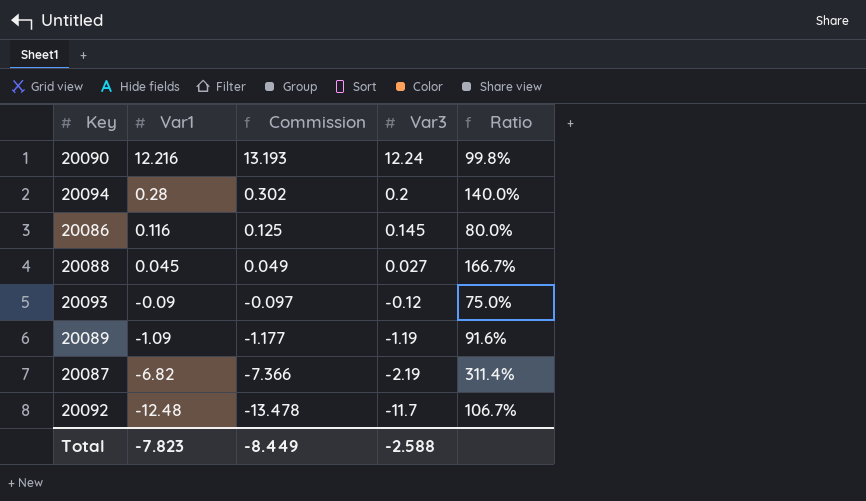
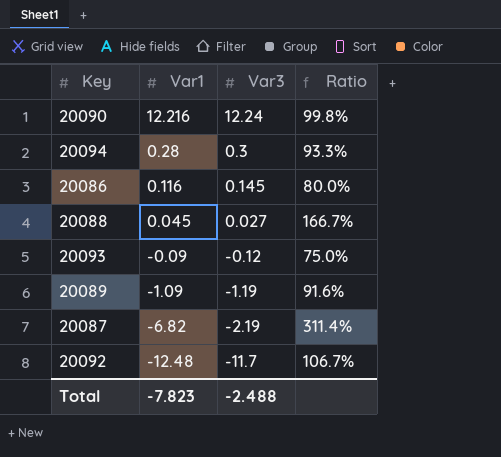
column Commission | formula: [Var1] * 1.08 -> none
20094 | Var3: 0.2 -> 0.3
20094 | Ratio: 140.0% -> 93.3%
Total | Var3: -2.588 -> -2.488

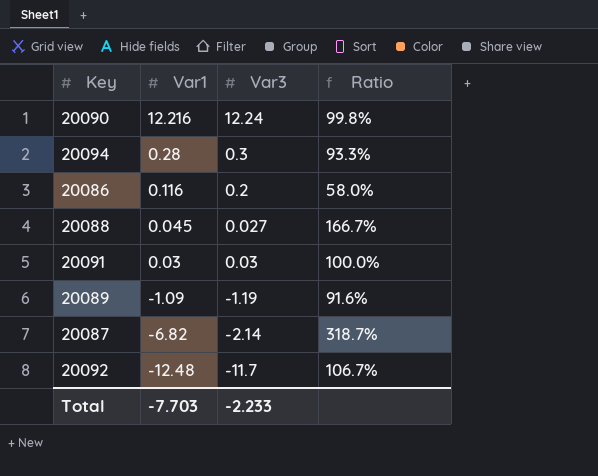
row 20093: -0.09 | -0.12 | 75.0% -> none
20086 | Var3: 0.145 -> 0.2
20086 | Ratio: 80.0% -> 58.0%
row 20091: none -> 0.03 | 0.03 | 100.0%
20087 | Var3: -2.19 -> -2.14
20087 | Ratio: 311.4% -> 318.7%
Total | Var1: -7.823 -> -7.703
Total | Var3: -2.488 -> -2.233

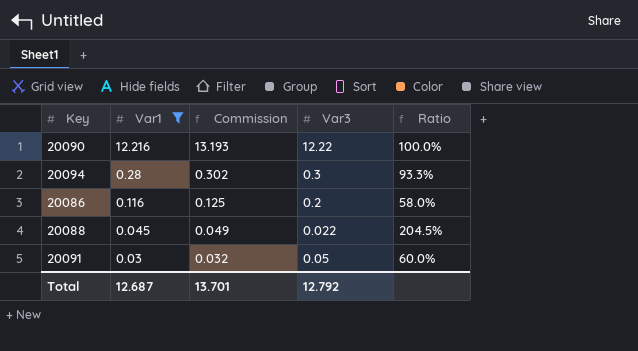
filter: none -> Var1 >= 0.03
column Commission | formula: none -> [Var1] * 1.08
20090 | Var3: 12.24 -> 12.22
20090 | Ratio: 99.8% -> 100.0%
20088 | Var3: 0.027 -> 0.022
20088 | Ratio: 166.7% -> 204.5%
20091 | Var3: 0.03 -> 0.05
20091 | Ratio: 100.0% -> 60.0%
Total | Var1: -7.703 -> 12.687
Total | Var3: -2.233 -> 12.792

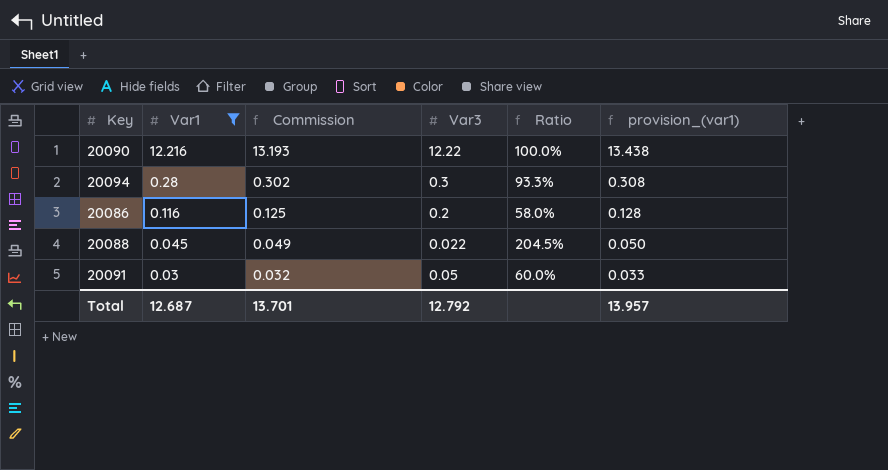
column provision_(var1) | formula: none -> [Var1] * 1.1

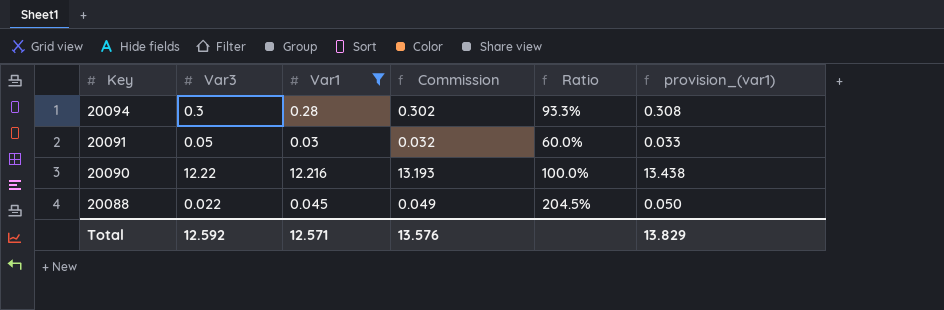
row order: Var1 descending -> Key descending
column Var3 | position: 4 -> 2
row 20086: 0.116 | 0.125 | 0.2 | 58.0% | 0.128 -> none
Total | Var3: 12.792 -> 12.592
Total | Var1: 12.687 -> 12.571
Total | Commission: 13.701 -> 13.576
Total | provision_(var1): 13.957 -> 13.829

